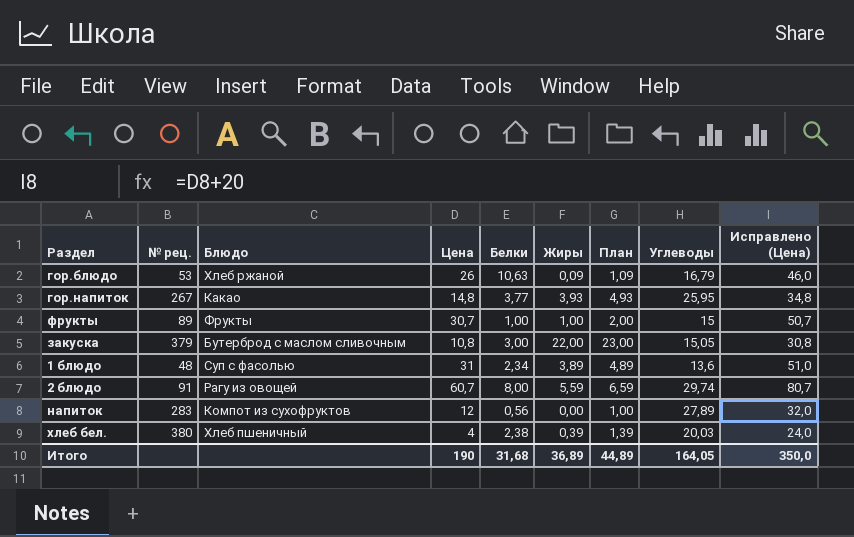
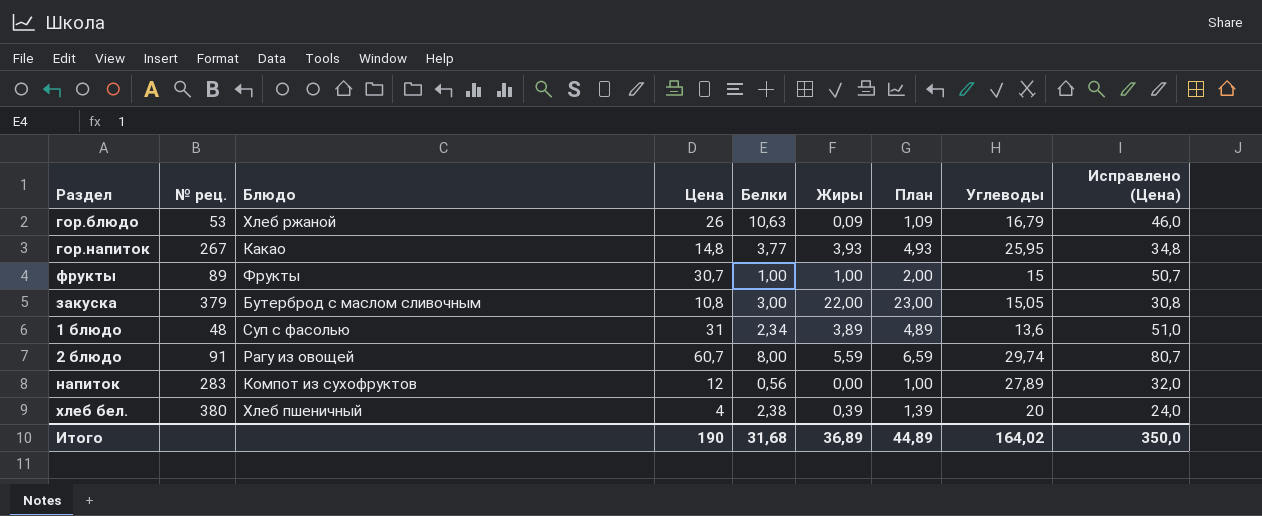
хлеб бел. | Углеводы: 20,03 -> 20
Итого | Углеводы: 164,05 -> 164,02

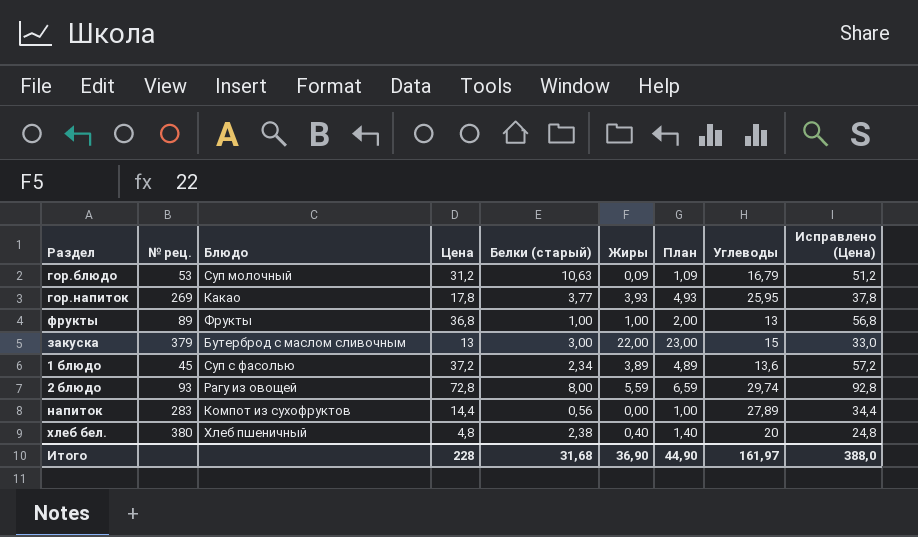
column name: Белки -> Белки (старый)
гор.блюдо | Блюдо: Хлеб ржаной -> Суп молочный
гор.блюдо | Цена: 26 -> 31,2
гор.блюдо | Исправлено (Цена): 46,0 -> 51,2
гор.напиток | № рец.: 267 -> 269
гор.напиток | Цена: 14,8 -> 17,8
гор.напиток | Исправлено (Цена): 34,8 -> 37,8
фрукты | Цена: 30,7 -> 36,8
фрукты | Углеводы: 15 -> 13
фрукты | Исправлено (Цена): 50,7 -> 56,8
закуска | Цена: 10,8 -> 13
закуска | Углеводы: 15,05 -> 15
закуска | Исправлено (Цена): 30,8 -> 33,0
1 блюдо | № рец.: 48 -> 45
1 блюдо | Цена: 31 -> 37,2
1 блюдо | Исправлено (Цена): 51,0 -> 57,2
2 блюдо | № рец.: 91 -> 93
2 блюдо | Цена: 60,7 -> 72,8
2 блюдо | Исправлено (Цена): 80,7 -> 92,8
напиток | Цена: 12 -> 14,4
напиток | Исправлено (Цена): 32,0 -> 34,4
хлеб бел. | Цена: 4 -> 4,8
хлеб бел. | Жиры: 0,39 -> 0,40
хлеб бел. | План: 1,39 -> 1,40
хлеб бел. | Исправлено (Цена): 24,0 -> 24,8
Итого | Цена: 190 -> 228
Итого | Жиры: 36,89 -> 36,90
Итого | План: 44,89 -> 44,90
Итого | Углеводы: 164,02 -> 161,97
Итого | Исправлено (Цена): 350,0 -> 388,0

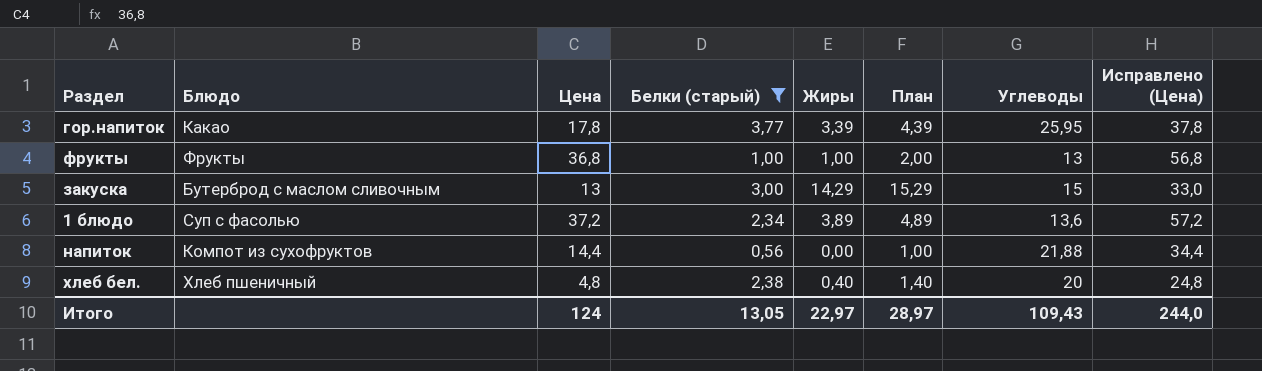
filter: none -> Белки (старый) <= 3,77
column № рец. | position: 2 -> none
гор.напиток | Жиры: 3,93 -> 3,39
гор.напиток | План: 4,93 -> 4,39
закуска | Жиры: 22,00 -> 14,29
закуска | План: 23,00 -> 15,29
напиток | Углеводы: 27,89 -> 21,88
Итого | Цена: 228 -> 124
Итого | Белки (старый): 31,68 -> 13,05
Итого | Жиры: 36,90 -> 22,97
Итого | План: 44,90 -> 28,97
Итого | Углеводы: 161,97 -> 109,43
Итого | Исправлено (Цена): 388,0 -> 244,0

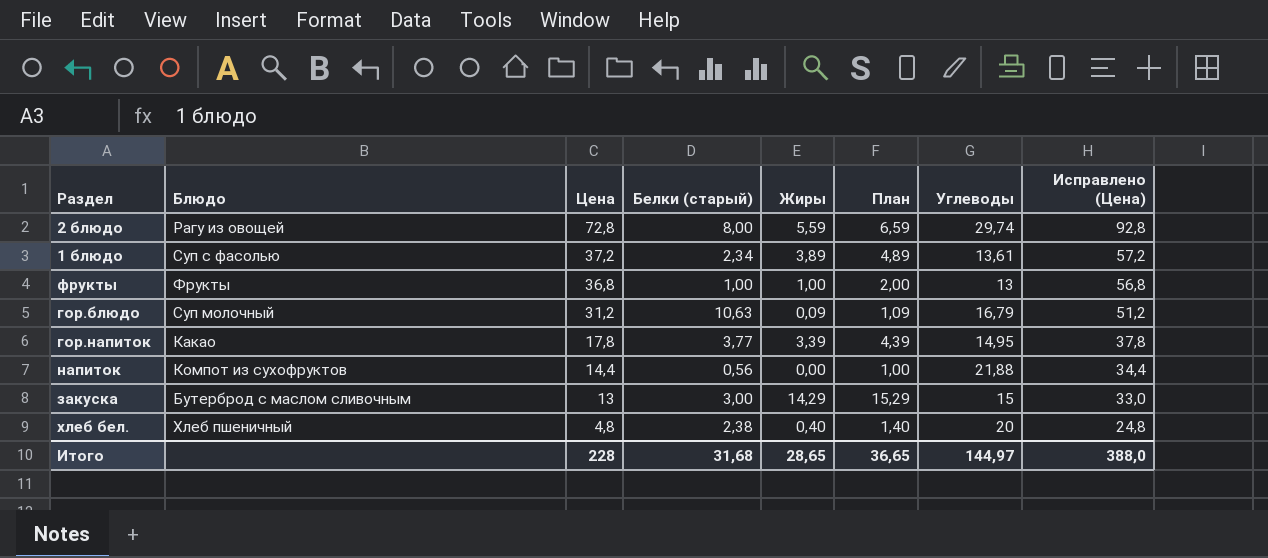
filter: Белки (старый) <= 3,77 -> none
row order: none -> Цена descending
1 блюдо | Углеводы: 13,6 -> 13,61
гор.напиток | Углеводы: 25,95 -> 14,95
Итого | Цена: 124 -> 228
Итого | Белки (старый): 13,05 -> 31,68
Итого | Жиры: 22,97 -> 28,65
Итого | План: 28,97 -> 36,65
Итого | Углеводы: 109,43 -> 144,97
Итого | Исправлено (Цена): 244,0 -> 388,0

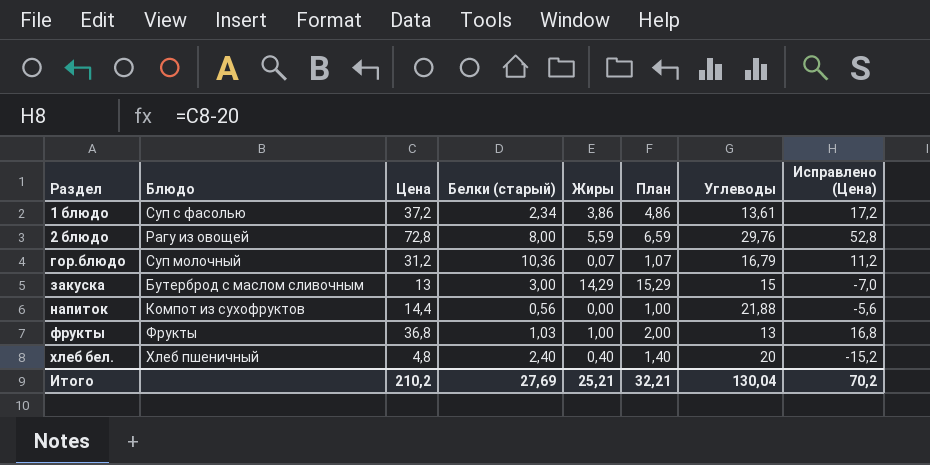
row order: Цена descending -> Раздел ascending
column Исправлено (Цена) | formula: [Цена] + 20 -> [Цена] - 20
row гор.напиток: Какао | 17,8 | 3,77 | 3,39 | 4,39 | 14,95 | 37,8 -> none
1 блюдо | Жиры: 3,89 -> 3,86
1 блюдо | План: 4,89 -> 4,86
2 блюдо | Углеводы: 29,74 -> 29,76
гор.блюдо | Белки (старый): 10,63 -> 10,36
гор.блюдо | Жиры: 0,09 -> 0,07
гор.блюдо | План: 1,09 -> 1,07
фрукты | Белки (старый): 1,00 -> 1,03
хлеб бел. | Белки (старый): 2,38 -> 2,40
Итого | Цена: 228 -> 210,2
Итого | Белки (старый): 31,68 -> 27,69
Итого | Жиры: 28,65 -> 25,21
Итого | План: 36,65 -> 32,21
Итого | Углеводы: 144,97 -> 130,04
Итого | Исправлено (Цена): 388,0 -> 70,2

